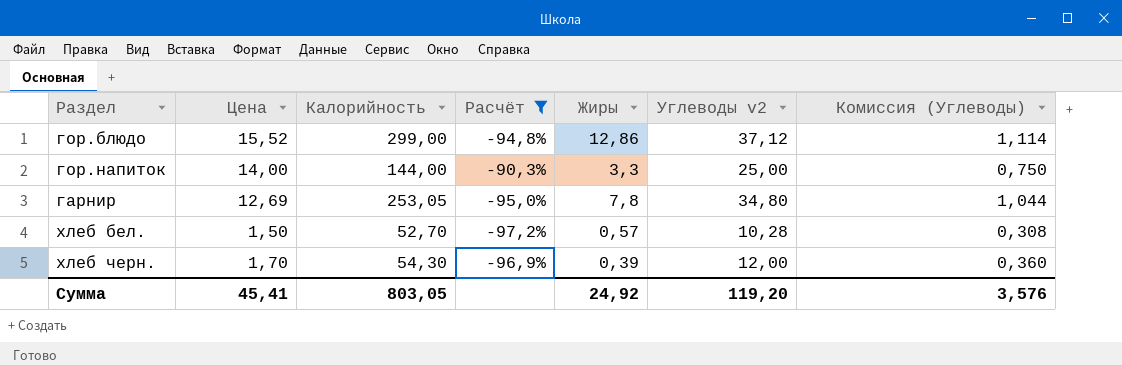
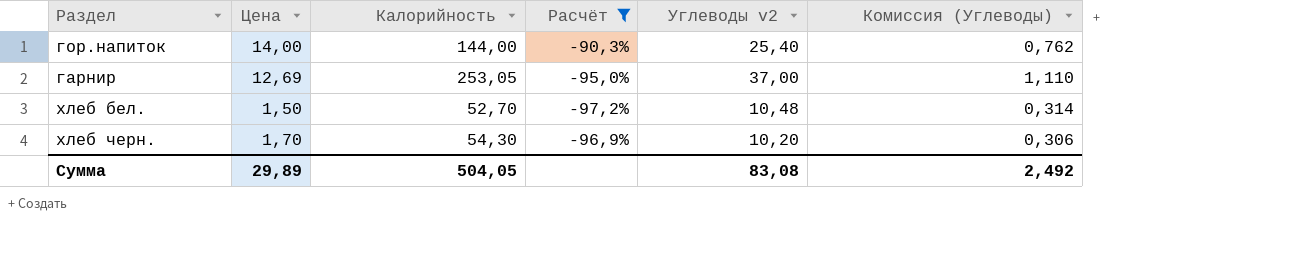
column Жиры | position: 5 -> none
row гор.блюдо: 15,52 | 299,00 | -94,8% | 12,86 | 37,12 | 1,114 -> none
гор.напиток | Углеводы v2: 25,00 -> 25,40
гор.напиток | Комиссия (Углеводы): 0,750 -> 0,762
гарнир | Углеводы v2: 34,80 -> 37,00
гарнир | Комиссия (Углеводы): 1,044 -> 1,110
хлеб бел. | Углеводы v2: 10,28 -> 10,48
хлеб бел. | Комиссия (Углеводы): 0,308 -> 0,314
хлеб черн. | Углеводы v2: 12,00 -> 10,20
хлеб черн. | Комиссия (Углеводы): 0,360 -> 0,306
Сумма | Цена: 45,41 -> 29,89
Сумма | Калорийность: 803,05 -> 504,05
Сумма | Углеводы v2: 119,20 -> 83,08
Сумма | Комиссия (Углеводы): 3,576 -> 2,492

